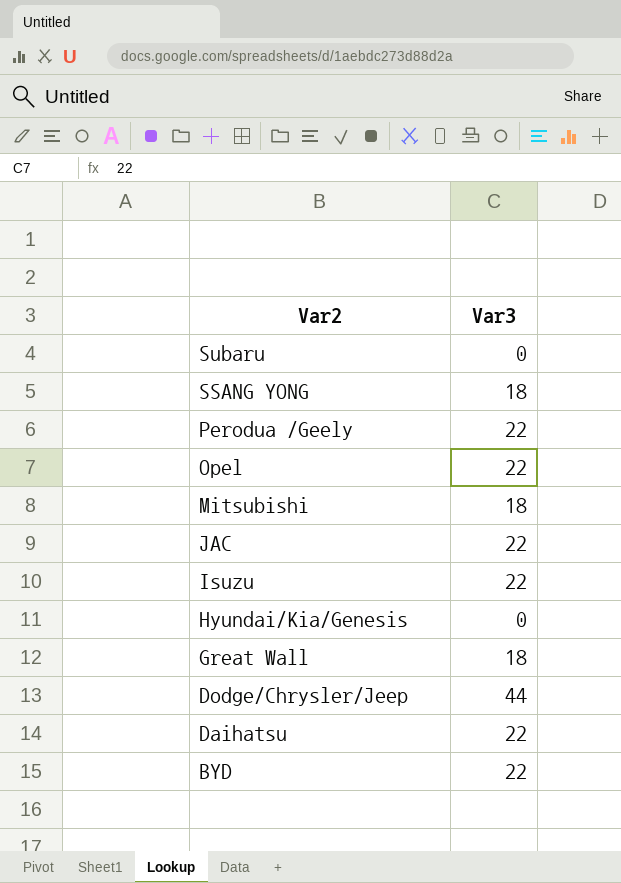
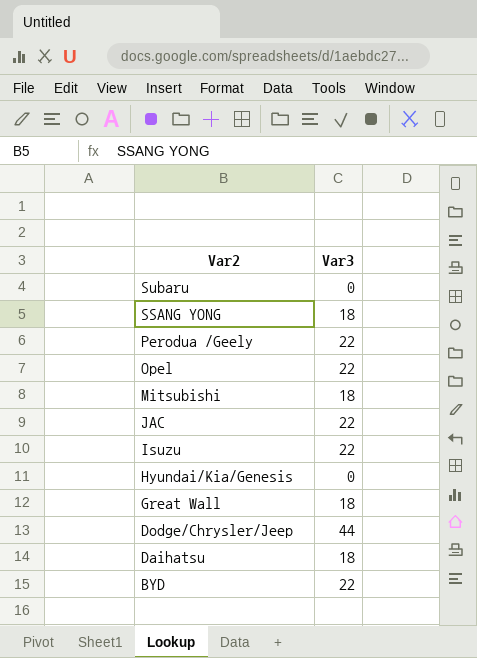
Daihatsu | Var3: 22 -> 18

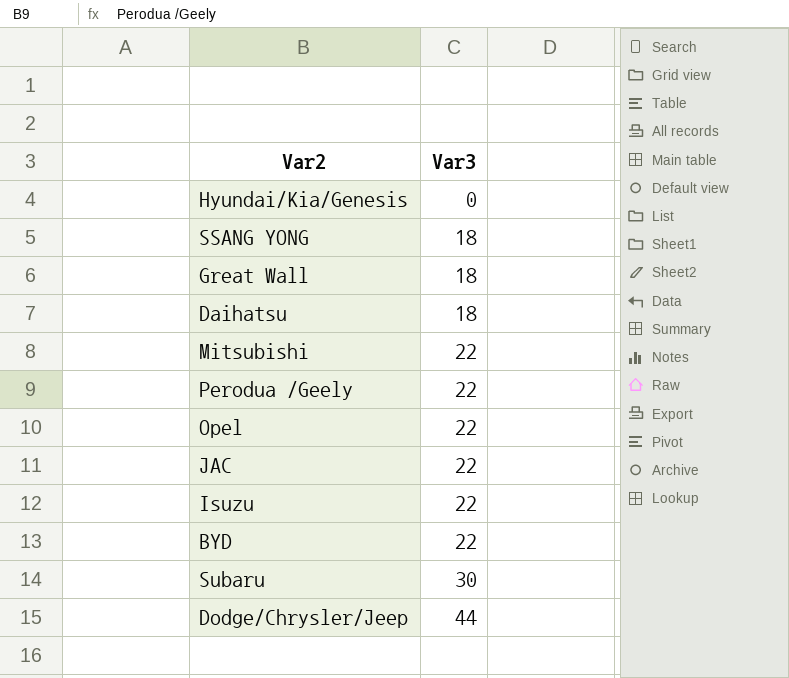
row order: Var2 descending -> Var3 ascending
Mitsubishi | Var3: 18 -> 22
Subaru | Var3: 0 -> 30

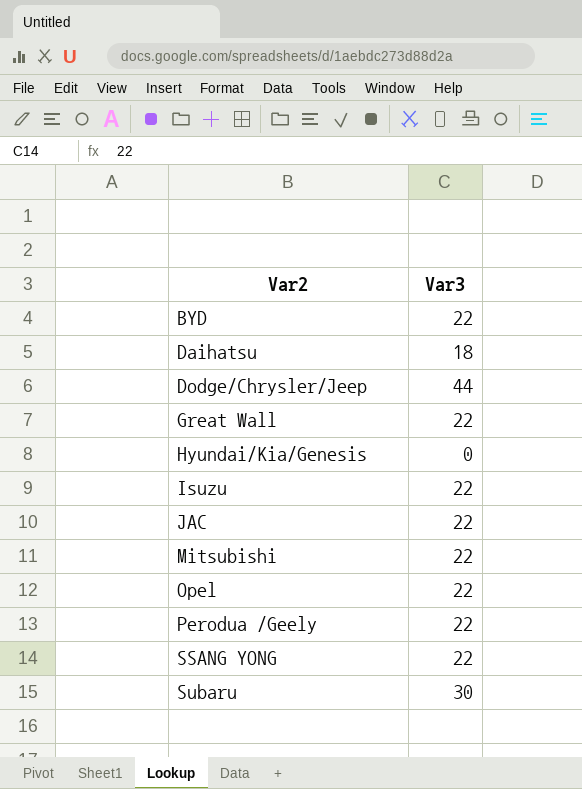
row order: Var3 ascending -> Var2 ascending
Great Wall | Var3: 18 -> 22
SSANG YONG | Var3: 18 -> 22

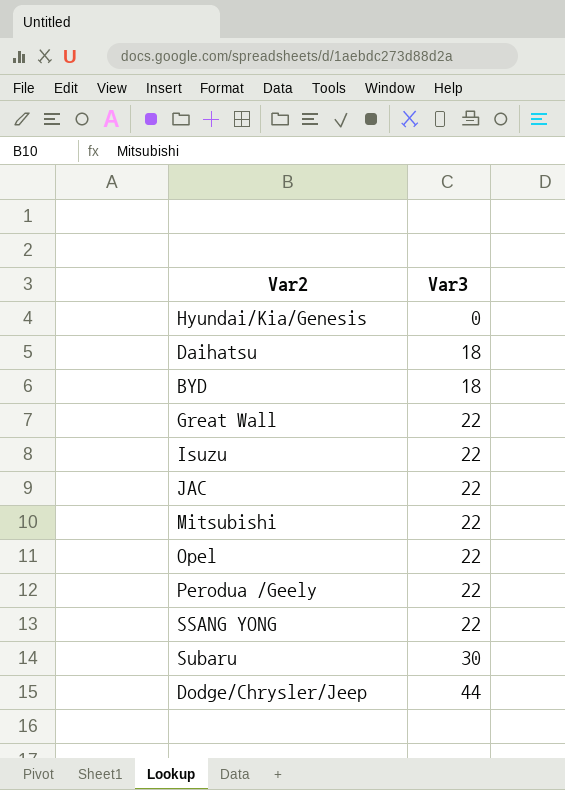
row order: Var2 ascending -> Var3 ascending
BYD | Var3: 22 -> 18

